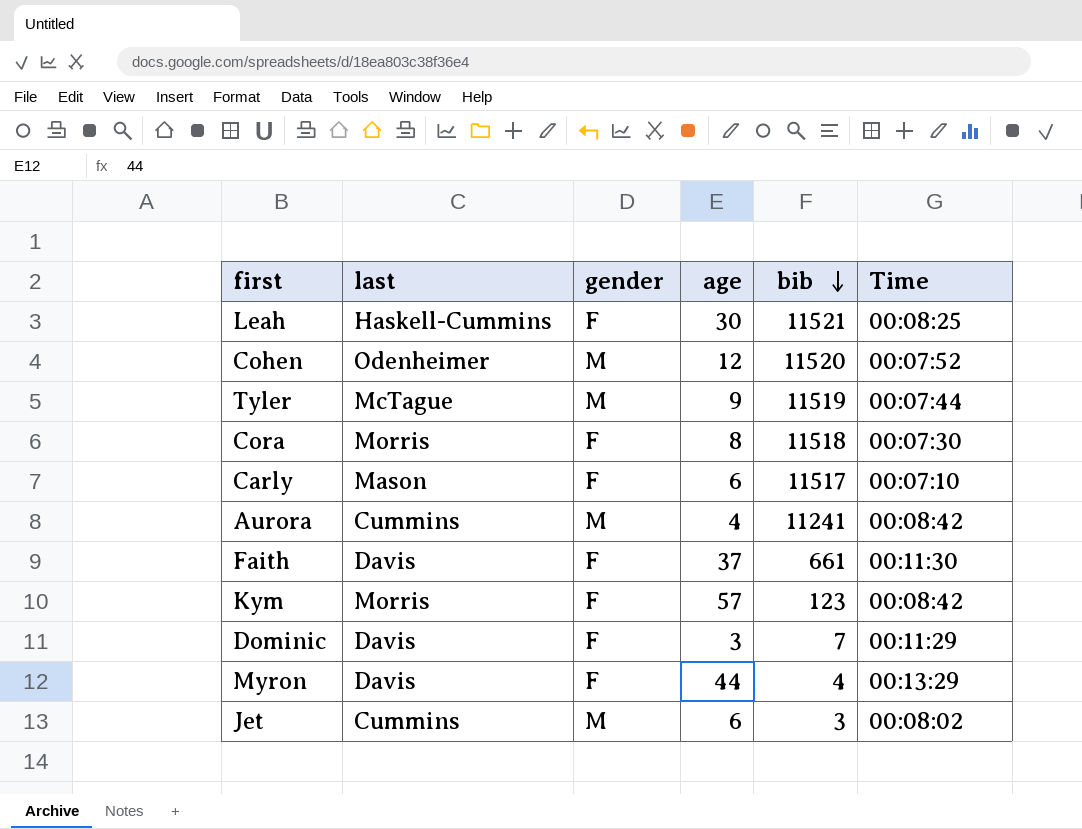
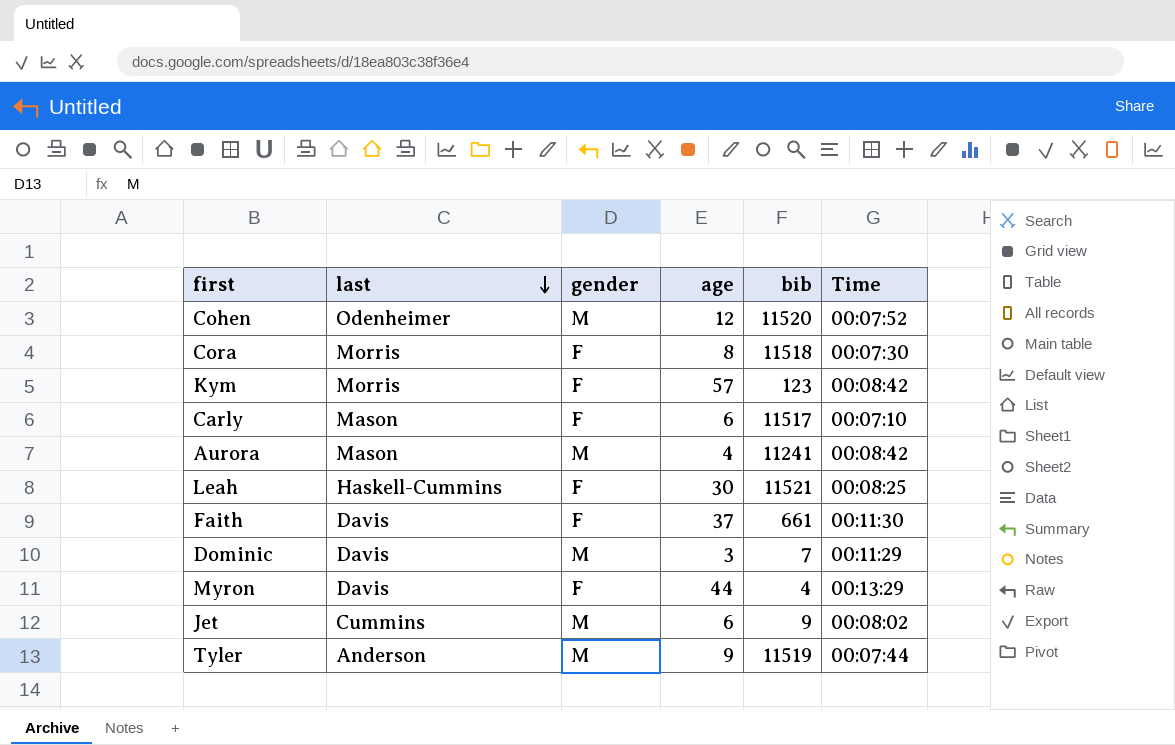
row order: bib descending -> last descending
Aurora | last: Cummins -> Mason
Dominic | gender: F -> M
Jet | bib: 3 -> 9
Tyler | last: McTague -> Anderson

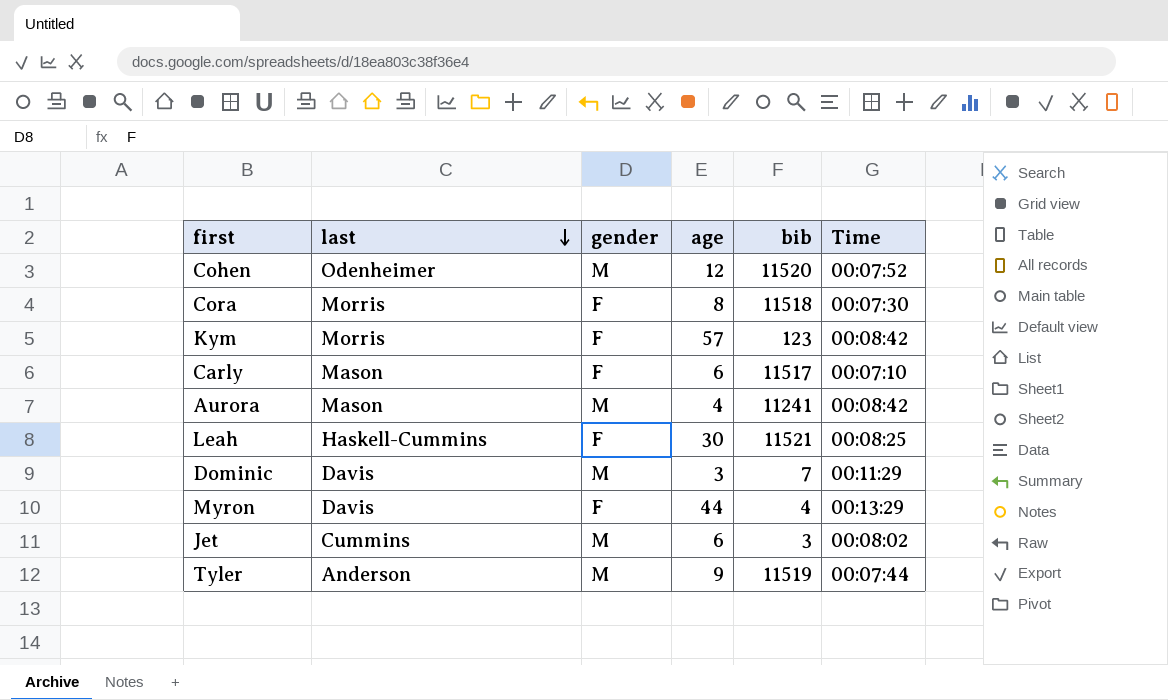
row Faith: Davis | F | 37 | 661 | 00:11:30 -> none
Jet | bib: 9 -> 3

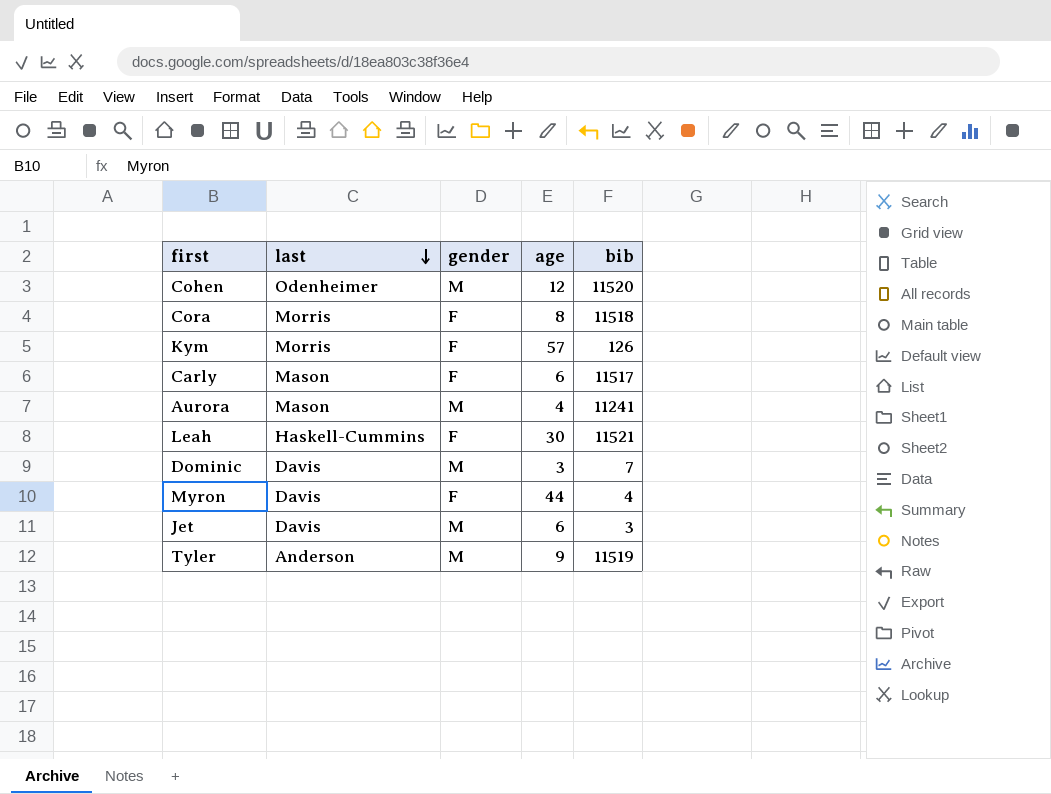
column Time | position: 6 -> none
Kym | bib: 123 -> 126
Jet | last: Cummins -> Davis

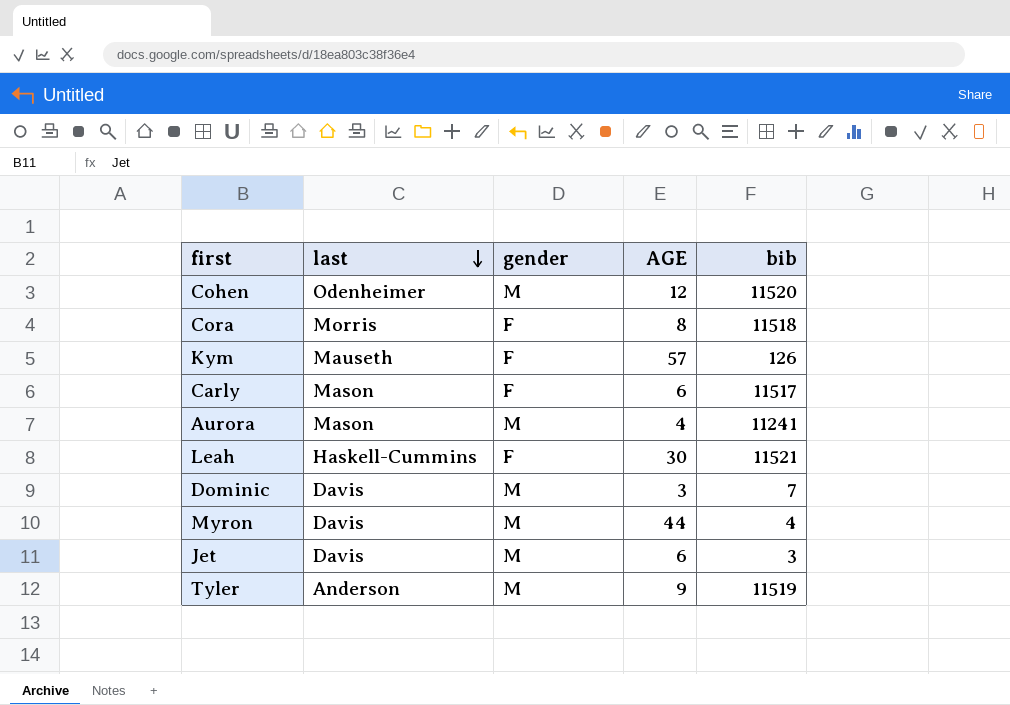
column name: age -> AGE
Kym | last: Morris -> Mauseth
Myron | gender: F -> M

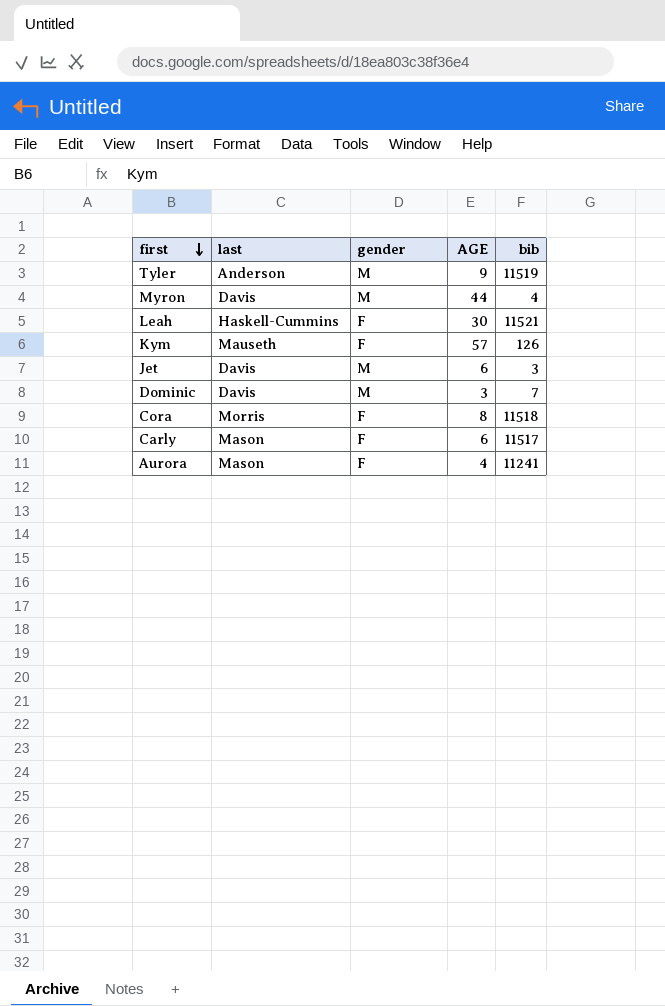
row order: last descending -> first descending
row Cohen: Odenheimer | M | 12 | 11520 -> none
Aurora | gender: M -> F

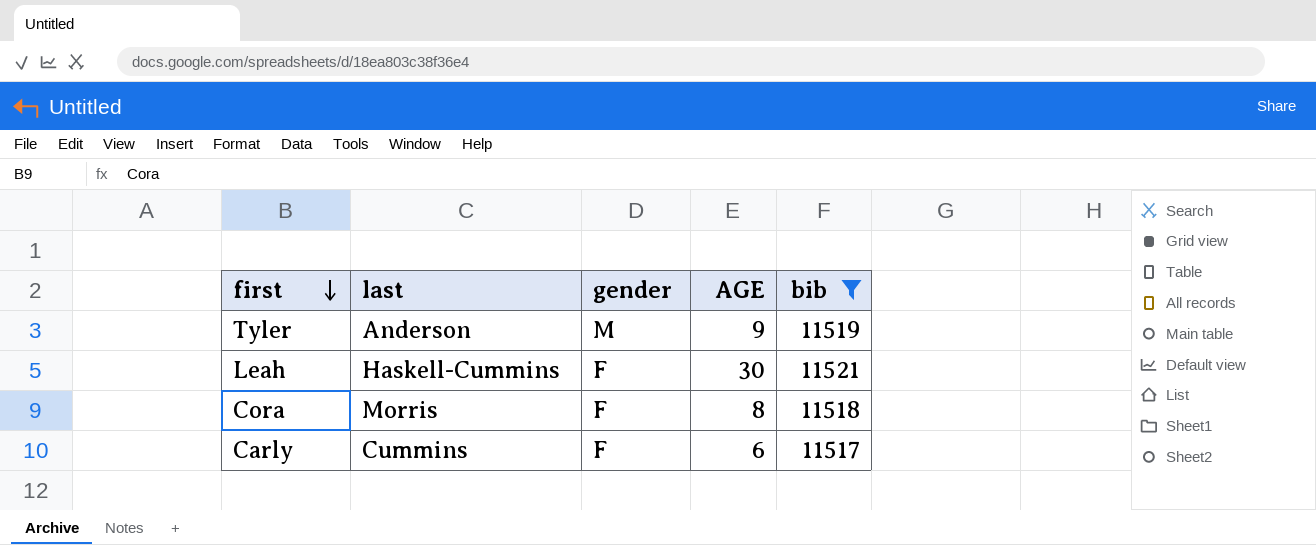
filter: none -> bib >= 11517
Carly | last: Mason -> Cummins

